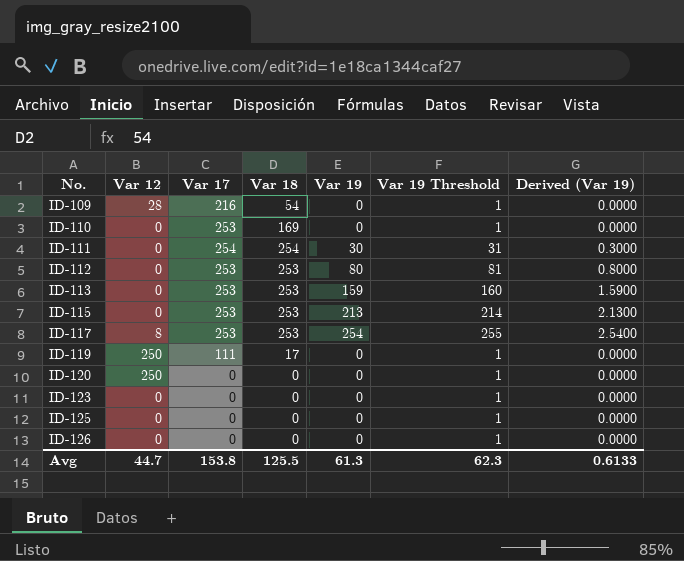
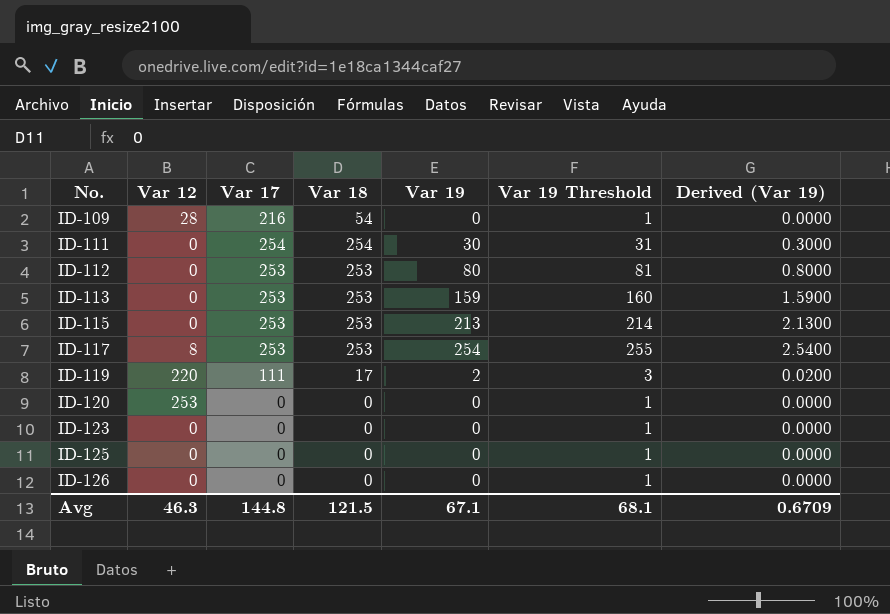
row ID-110: 0 | 253 | 169 | 0 | 1 | 0.0000 -> none
ID-119 | Var 12: 250 -> 220
ID-119 | Var 19: 0 -> 2
ID-119 | Var 19 Threshold: 1 -> 3
ID-119 | Derived (Var 19): 0.0000 -> 0.0200
ID-120 | Var 12: 250 -> 253
Avg | Var 12: 44.7 -> 46.3
Avg | Var 17: 153.8 -> 144.8
Avg | Var 18: 125.5 -> 121.5
Avg | Var 19: 61.3 -> 67.1
Avg | Var 19 Threshold: 62.3 -> 68.1
Avg | Derived (Var 19): 0.6133 -> 0.6709

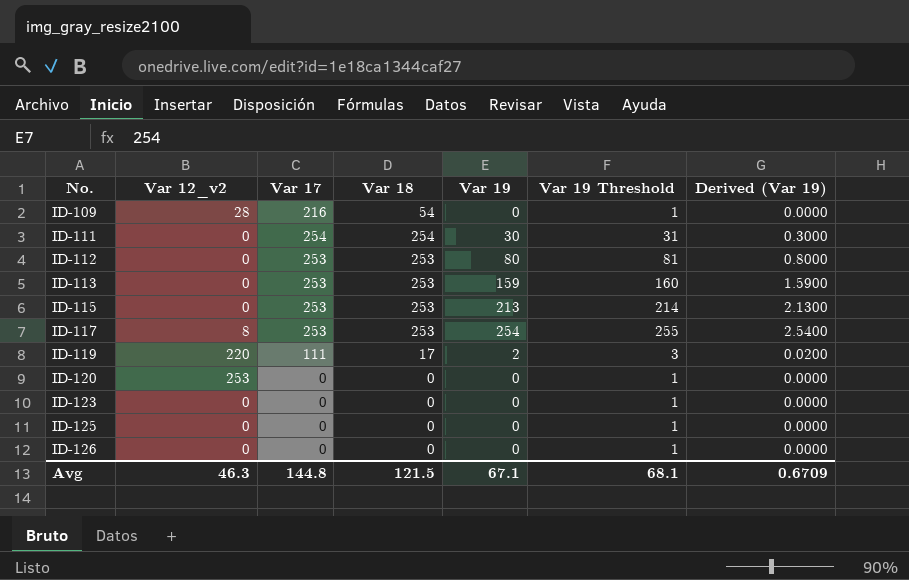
column name: Var 12 -> Var 12_v2

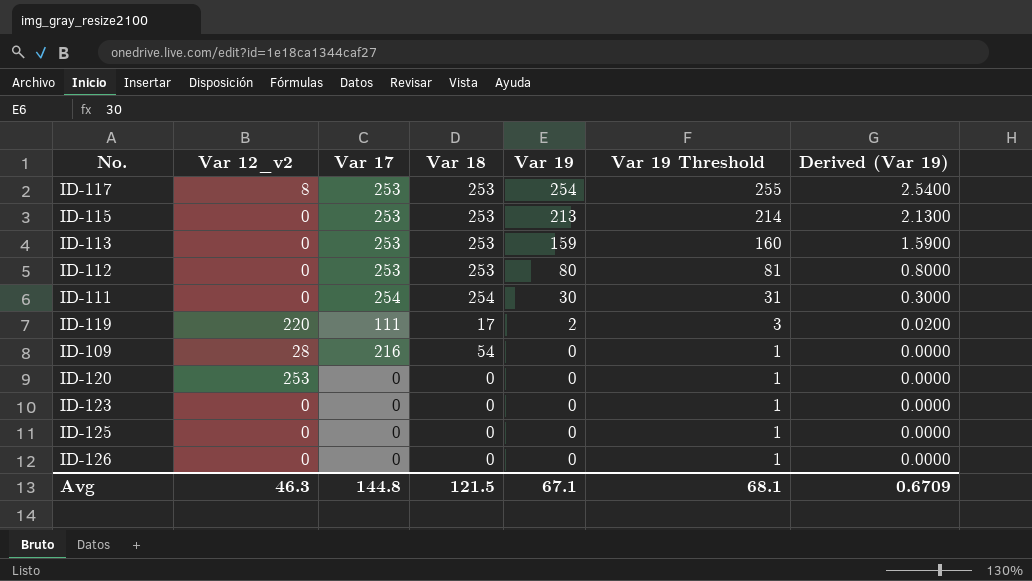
row order: No. ascending -> Var 19 descending

